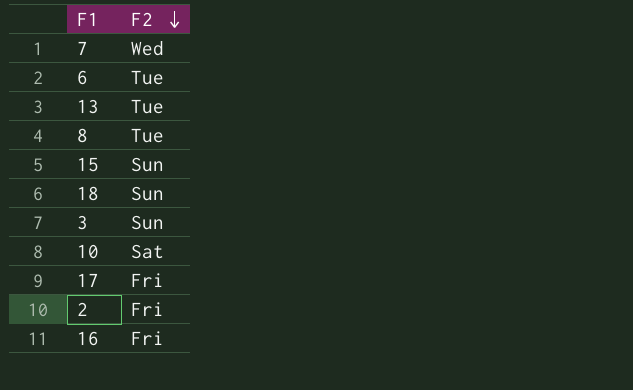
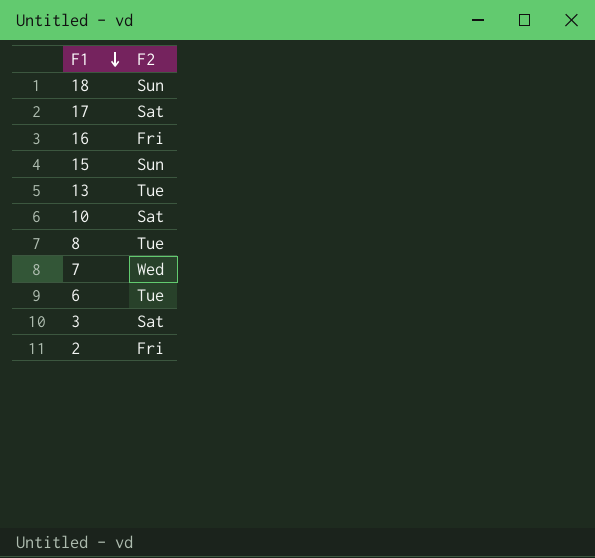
row order: F2 descending -> F1 descending
17 | F2: Fri -> Sat
3 | F2: Sun -> Sat

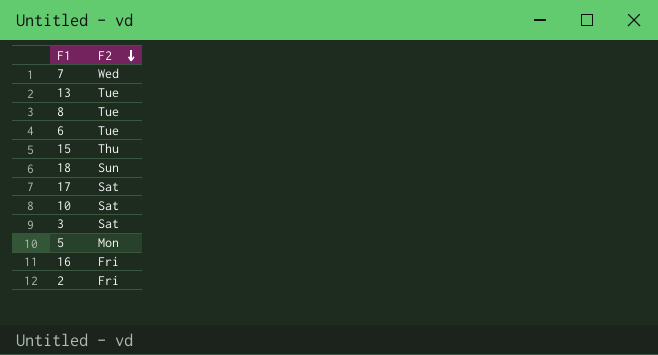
row order: F1 descending -> F2 descending
15 | F2: Sun -> Thu
row 5: none -> Mon

